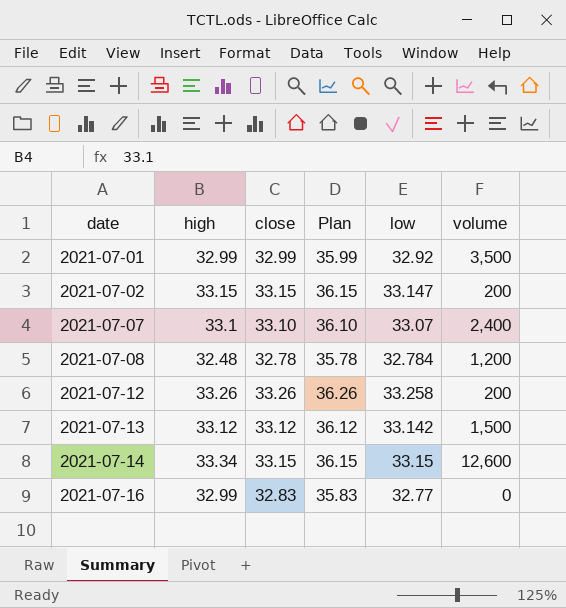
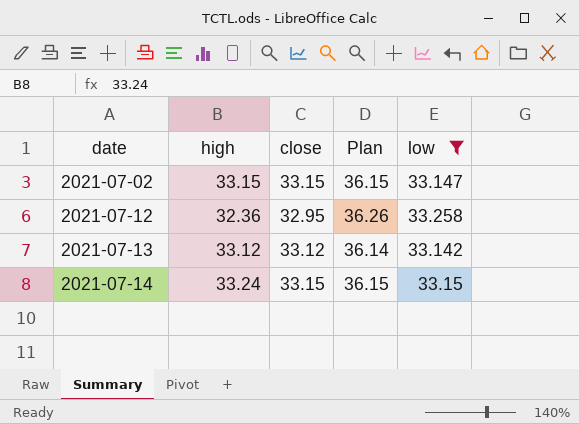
filter: none -> low >= 33.142
column volume | position: 6 -> none
column Plan | formula: [close] + 3 -> [low] + 3
2021-07-12 | high: 33.26 -> 32.36
2021-07-12 | close: 33.26 -> 32.95
2021-07-14 | high: 33.34 -> 33.24

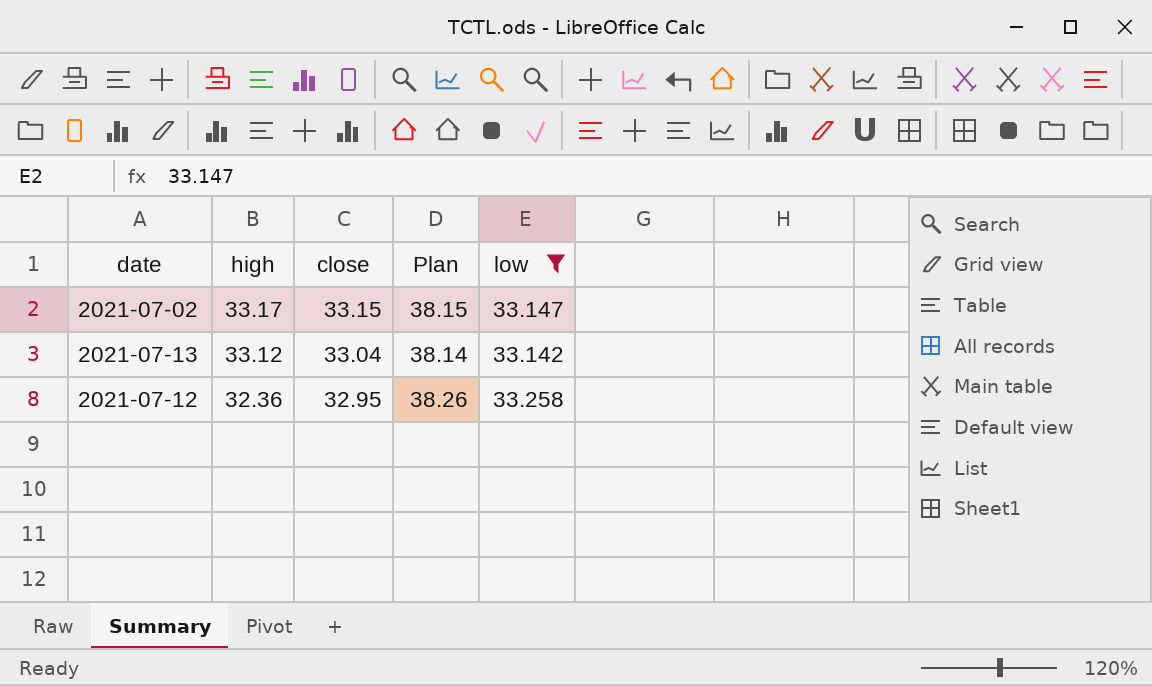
row order: date ascending -> high descending
column Plan | formula: [low] + 3 -> [low] + 5
row 2021-07-14: 33.24 | 33.15 | 36.15 | 33.15 -> none
2021-07-02 | high: 33.15 -> 33.17
2021-07-13 | close: 33.12 -> 33.04

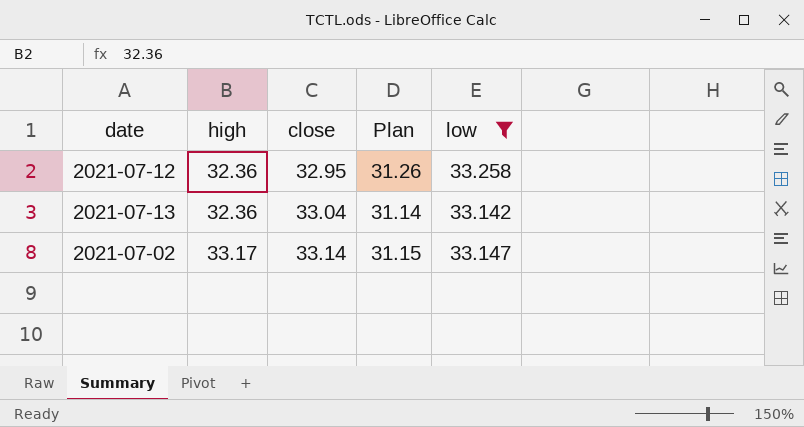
row order: high descending -> high ascending
column Plan | formula: [low] + 5 -> [low] - 2
2021-07-13 | high: 33.12 -> 32.36
2021-07-02 | close: 33.15 -> 33.14

